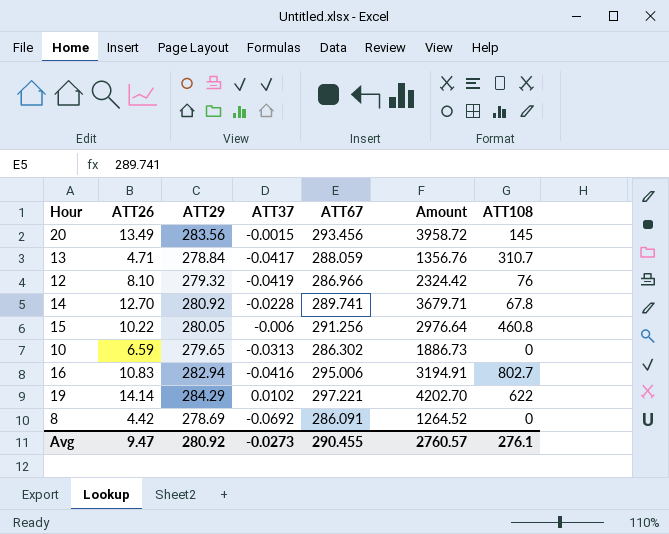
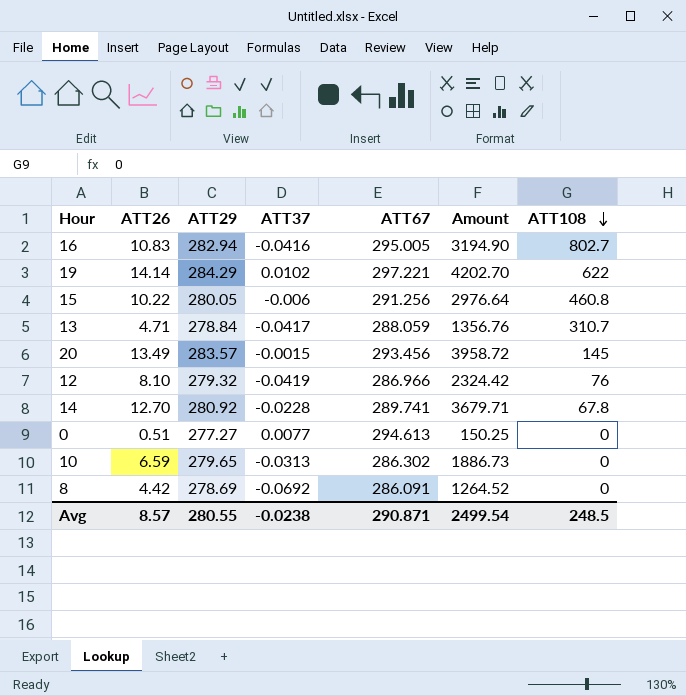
row order: none -> ATT108 descending
16 | ATT67: 295.006 -> 295.005
16 | Amount: 3194.91 -> 3194.90
20 | ATT29: 283.56 -> 283.57
row 0: none -> 0.51 | 277.27 | 0.0077 | 294.613 | 150.25 | 0
Avg | ATT26: 9.47 -> 8.57
Avg | ATT29: 280.92 -> 280.55
Avg | ATT37: -0.0273 -> -0.0238
Avg | ATT67: 290.455 -> 290.871
Avg | Amount: 2760.57 -> 2499.54
Avg | ATT108: 276.1 -> 248.5

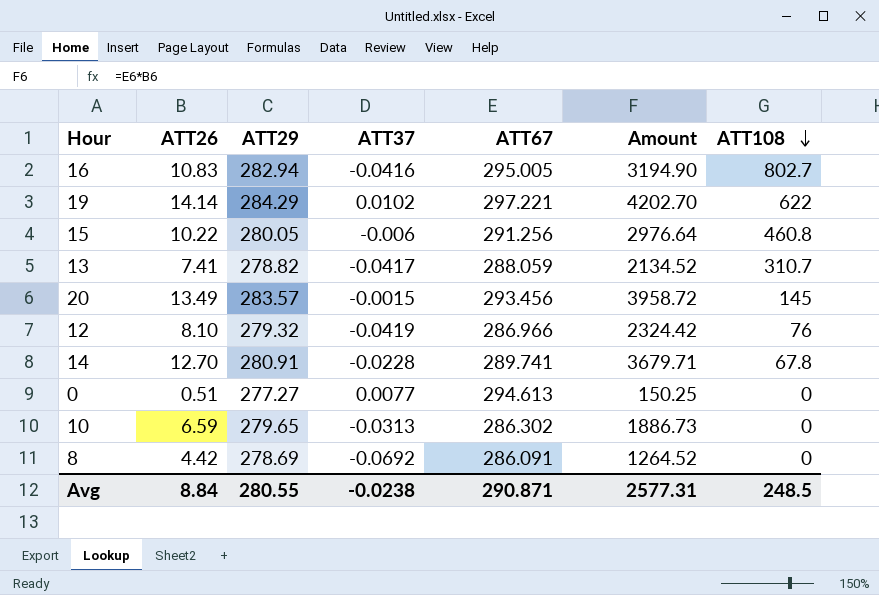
13 | ATT26: 4.71 -> 7.41
13 | ATT29: 278.84 -> 278.82
13 | Amount: 1356.76 -> 2134.52
14 | ATT29: 280.92 -> 280.91
Avg | ATT26: 8.57 -> 8.84
Avg | Amount: 2499.54 -> 2577.31

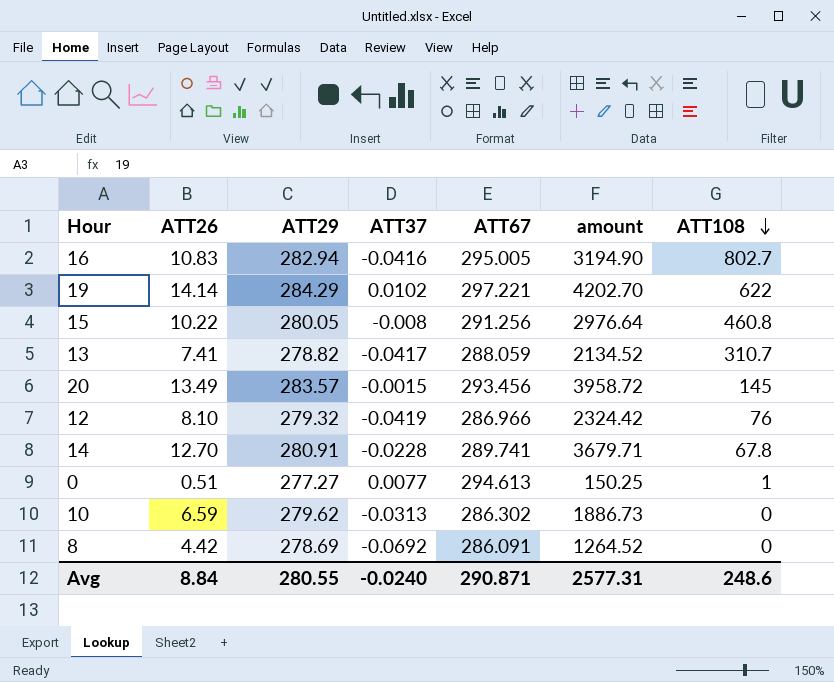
column name: Amount -> amount
15 | ATT37: -0.006 -> -0.008
0 | ATT108: 0 -> 1
10 | ATT29: 279.65 -> 279.62
Avg | ATT37: -0.0238 -> -0.0240
Avg | ATT108: 248.5 -> 248.6

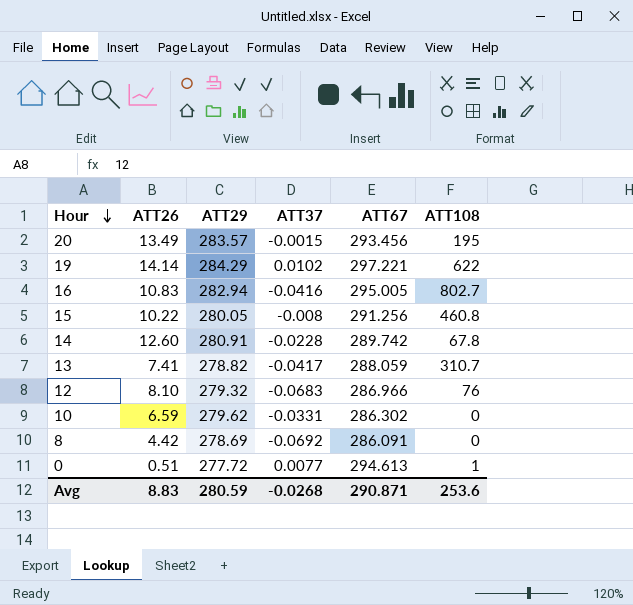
row order: ATT108 descending -> Hour descending
column amount | formula: [ATT26] * [ATT67] -> none
20 | ATT108: 145 -> 195
14 | ATT26: 12.70 -> 12.60
14 | ATT67: 289.741 -> 289.742
12 | ATT37: -0.0419 -> -0.0683
10 | ATT37: -0.0313 -> -0.0331
0 | ATT29: 277.27 -> 277.72
Avg | ATT26: 8.84 -> 8.83
Avg | ATT29: 280.55 -> 280.59
Avg | ATT37: -0.0240 -> -0.0268
Avg | ATT108: 248.6 -> 253.6

